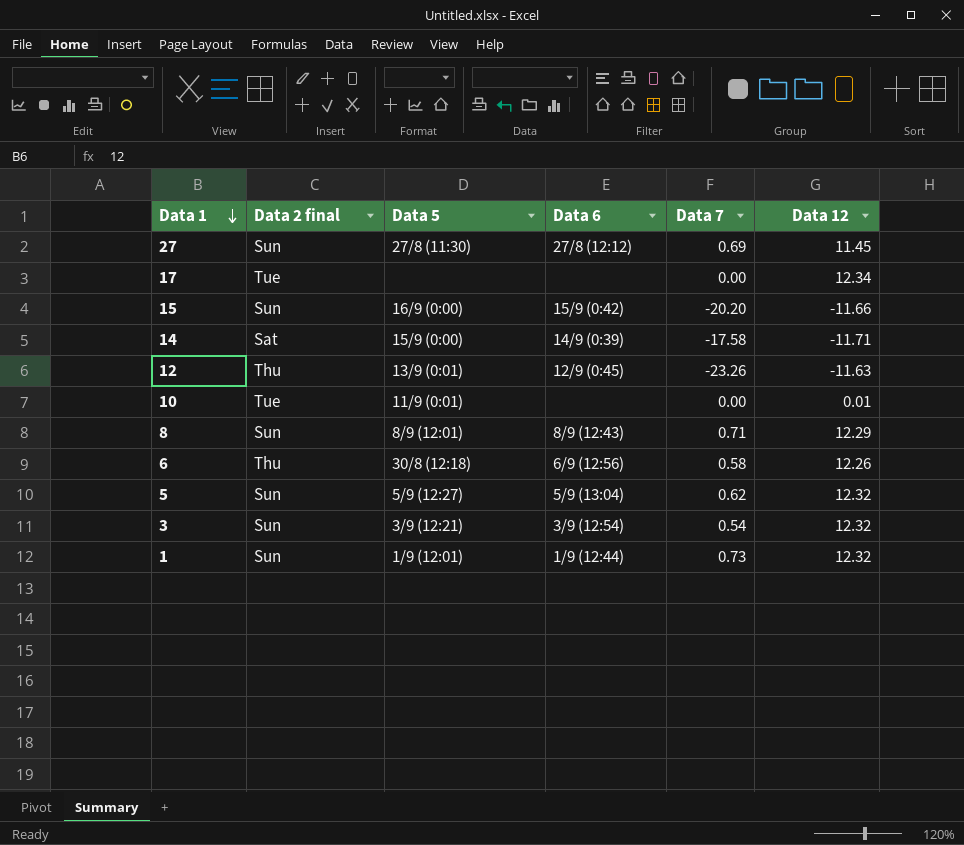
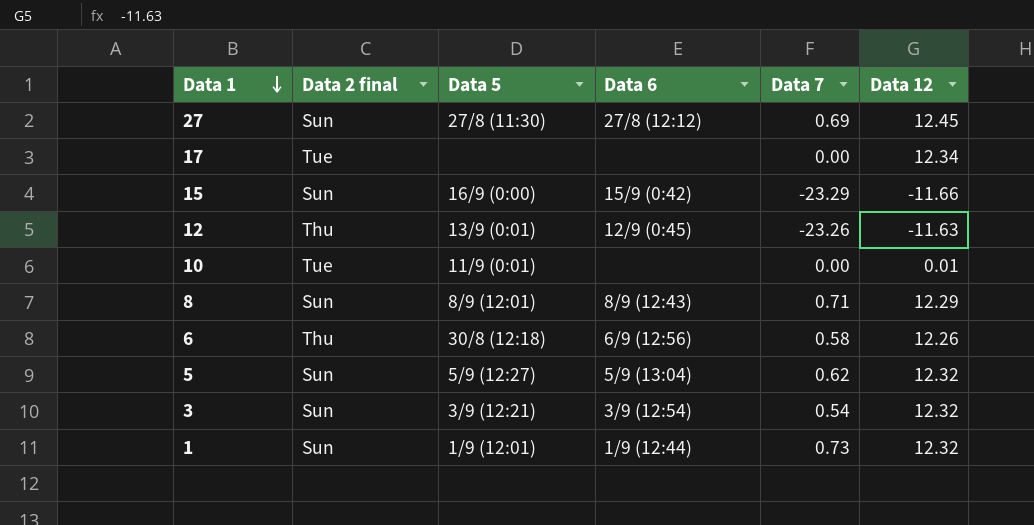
row 14: Sat | 15/9 (0:00) | 14/9 (0:39) | -17.58 | -11.71 -> none
27 | Data 12: 11.45 -> 12.45
15 | Data 7: -20.20 -> -23.29

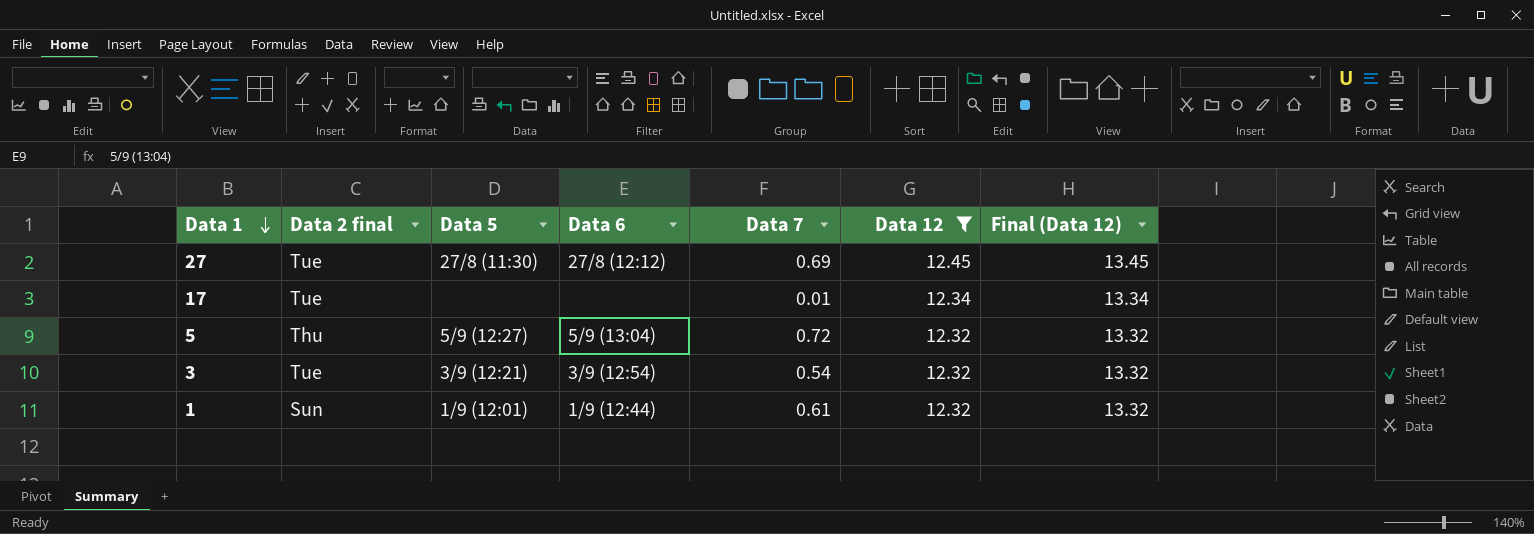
filter: none -> Data 12 >= 12.32
column Final (Data 12) | formula: none -> [Data 12] + 1
27 | Data 2 final: Sun -> Tue
17 | Data 7: 0.00 -> 0.01
5 | Data 2 final: Sun -> Thu
5 | Data 7: 0.62 -> 0.72
3 | Data 2 final: Sun -> Tue
1 | Data 7: 0.73 -> 0.61

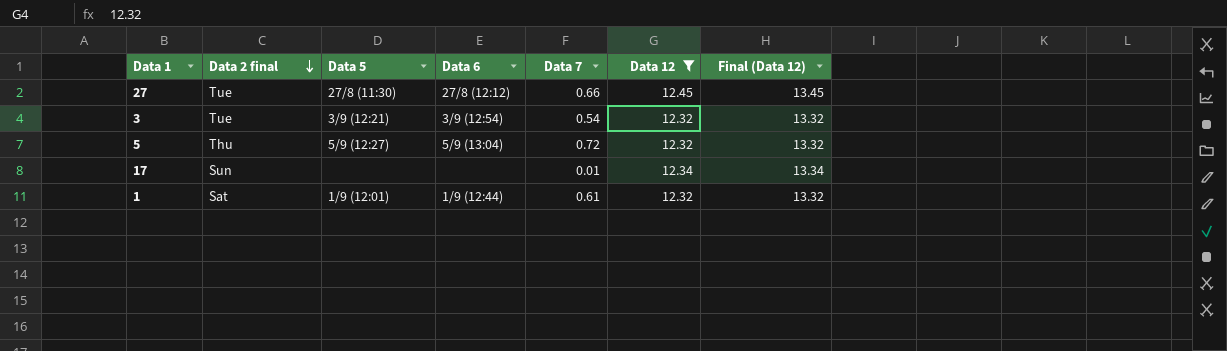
row order: Data 1 descending -> Data 2 final descending
27 | Data 7: 0.69 -> 0.66
17 | Data 2 final: Tue -> Sun
1 | Data 2 final: Sun -> Sat

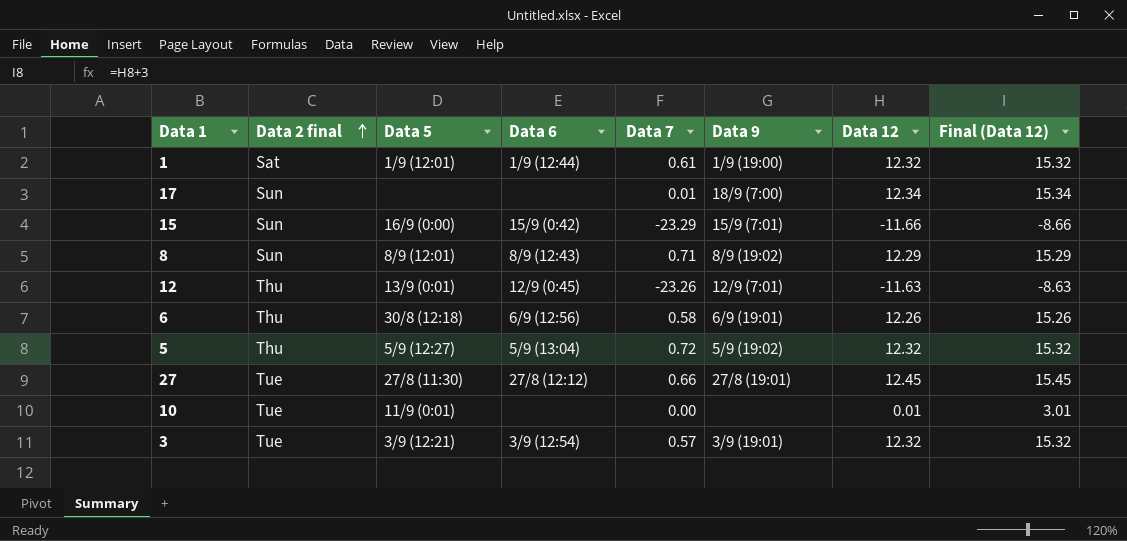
filter: Data 12 >= 12.32 -> none
row order: Data 2 final descending -> Data 2 final ascending
column Data 9 | position: none -> 6
column Final (Data 12) | formula: [Data 12] + 1 -> [Data 12] + 3
3 | Data 7: 0.54 -> 0.57

